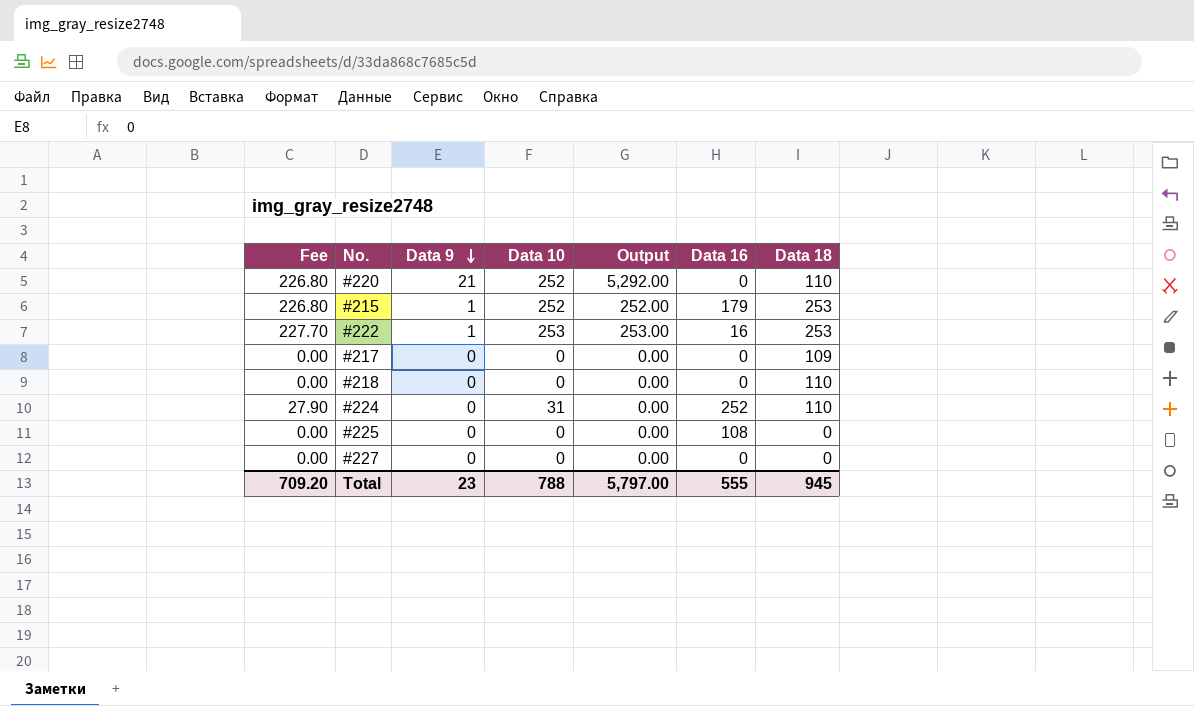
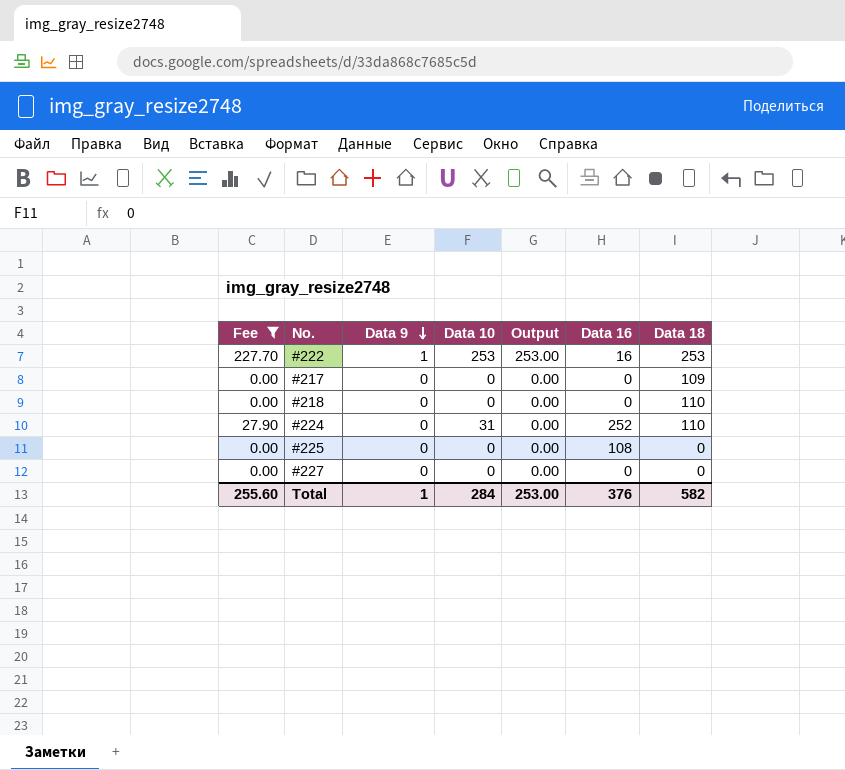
filter: none -> Fee != 226.80
Total | Fee: 709.20 -> 255.60
Total | Data 9: 23 -> 1
Total | Data 10: 788 -> 284
Total | Output: 5,797.00 -> 253.00
Total | Data 16: 555 -> 376
Total | Data 18: 945 -> 582

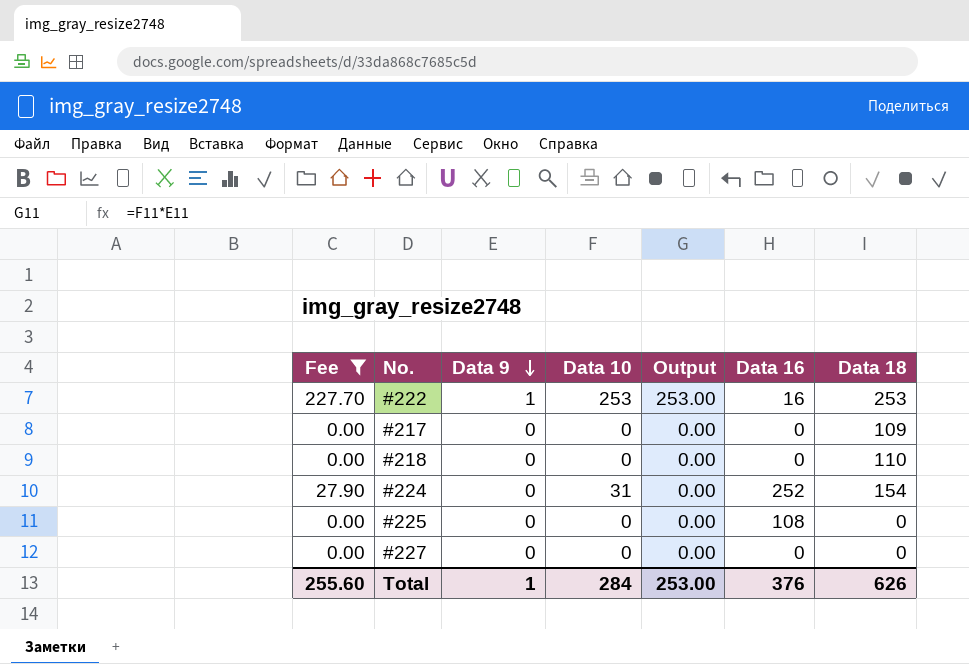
#224 | Data 18: 110 -> 154
Total | Data 18: 582 -> 626

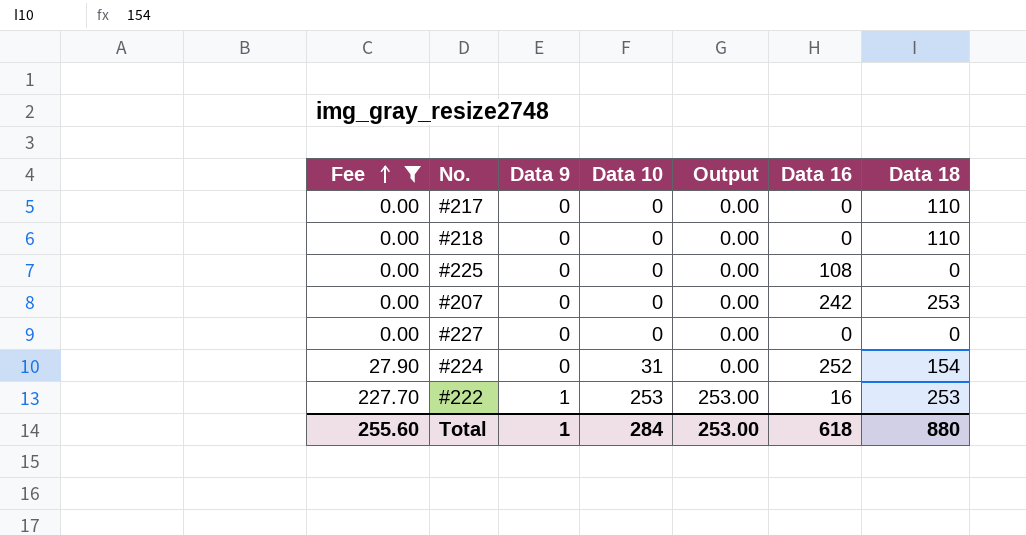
row order: Data 9 descending -> Fee ascending
#217 | Data 18: 109 -> 110
row #207: none -> 0.00 | 0 | 0 | 0.00 | 242 | 253
Total | Data 16: 376 -> 618
Total | Data 18: 626 -> 880

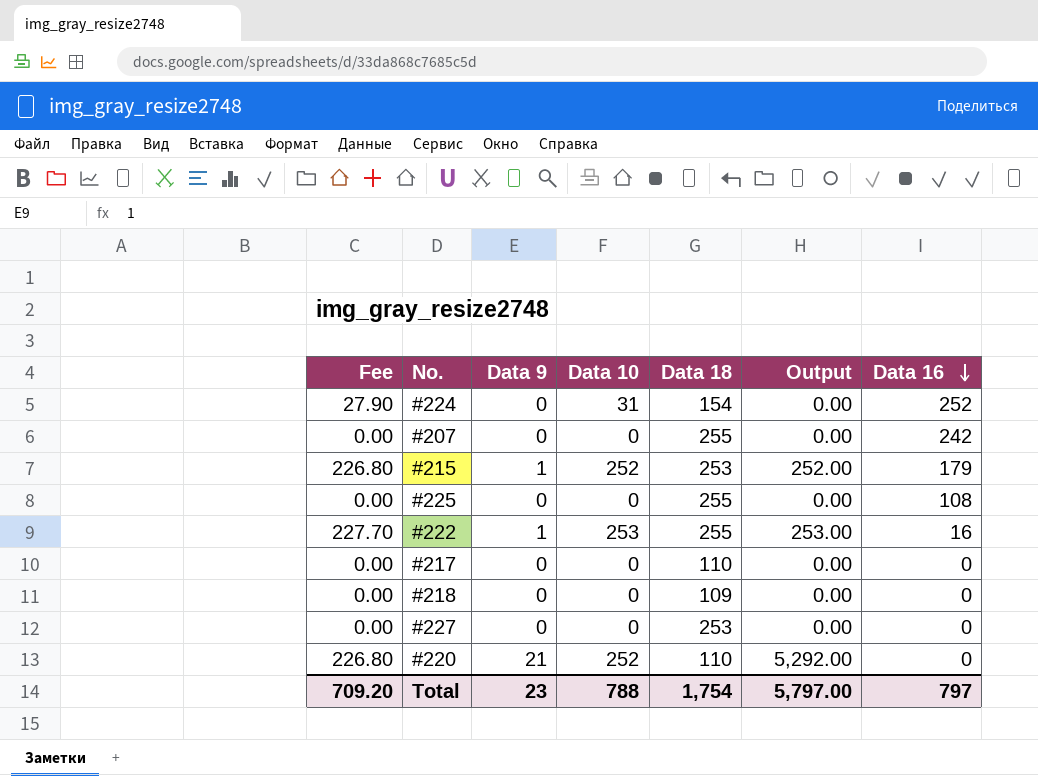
filter: Fee != 226.80 -> none
row order: Fee ascending -> Data 16 descending
column Data 18 | position: 7 -> 5
#207 | Data 18: 253 -> 255
#225 | Data 18: 0 -> 255
#222 | Data 18: 253 -> 255
#218 | Data 18: 110 -> 109
#227 | Data 18: 0 -> 253
Total | Fee: 255.60 -> 709.20
Total | Data 9: 1 -> 23
Total | Data 10: 284 -> 788
Total | Data 18: 880 -> 1,754
Total | Output: 253.00 -> 5,797.00
Total | Data 16: 618 -> 797

